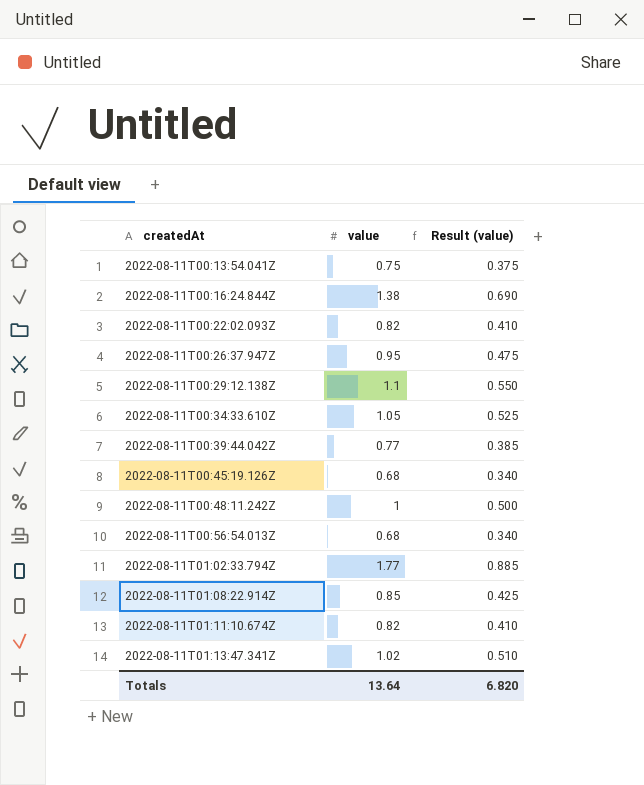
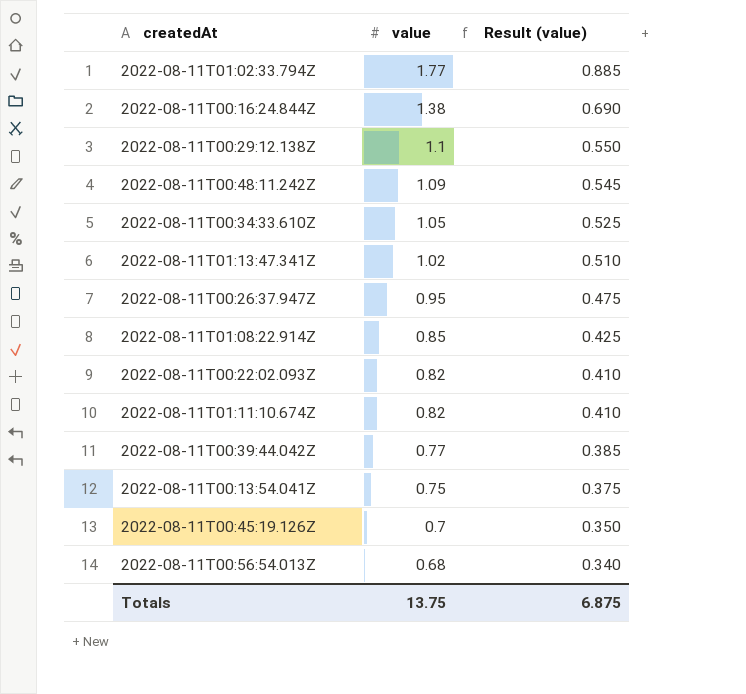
row order: createdAt ascending -> value descending
2022-08-11T00:48:11.242Z | value: 1 -> 1.09
2022-08-11T00:48:11.242Z | Result (value): 0.500 -> 0.545
2022-08-11T00:45:19.126Z | value: 0.68 -> 0.7
2022-08-11T00:45:19.126Z | Result (value): 0.340 -> 0.350
Totals | value: 13.64 -> 13.75
Totals | Result (value): 6.820 -> 6.875

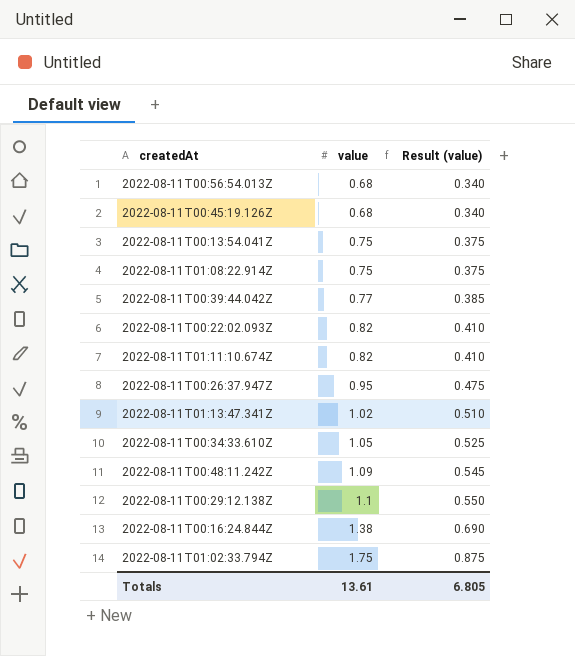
row order: value descending -> value ascending
2022-08-11T00:45:19.126Z | value: 0.7 -> 0.68
2022-08-11T00:45:19.126Z | Result (value): 0.350 -> 0.340
2022-08-11T01:08:22.914Z | value: 0.85 -> 0.75
2022-08-11T01:08:22.914Z | Result (value): 0.425 -> 0.375
2022-08-11T01:02:33.794Z | value: 1.77 -> 1.75
2022-08-11T01:02:33.794Z | Result (value): 0.885 -> 0.875
Totals | value: 13.75 -> 13.61
Totals | Result (value): 6.875 -> 6.805

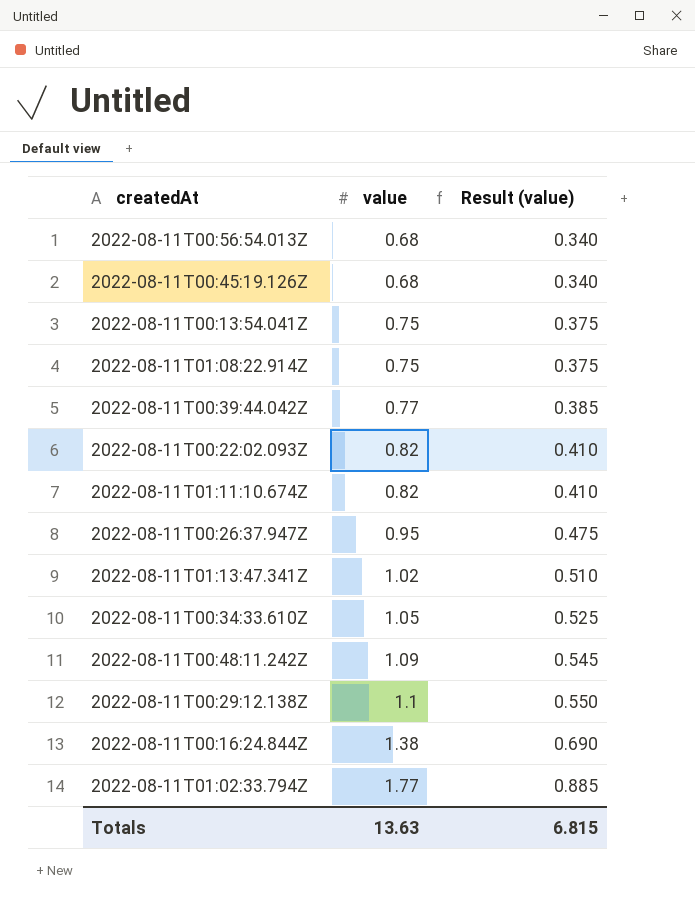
2022-08-11T01:02:33.794Z | value: 1.75 -> 1.77
2022-08-11T01:02:33.794Z | Result (value): 0.875 -> 0.885
Totals | value: 13.61 -> 13.63
Totals | Result (value): 6.805 -> 6.815

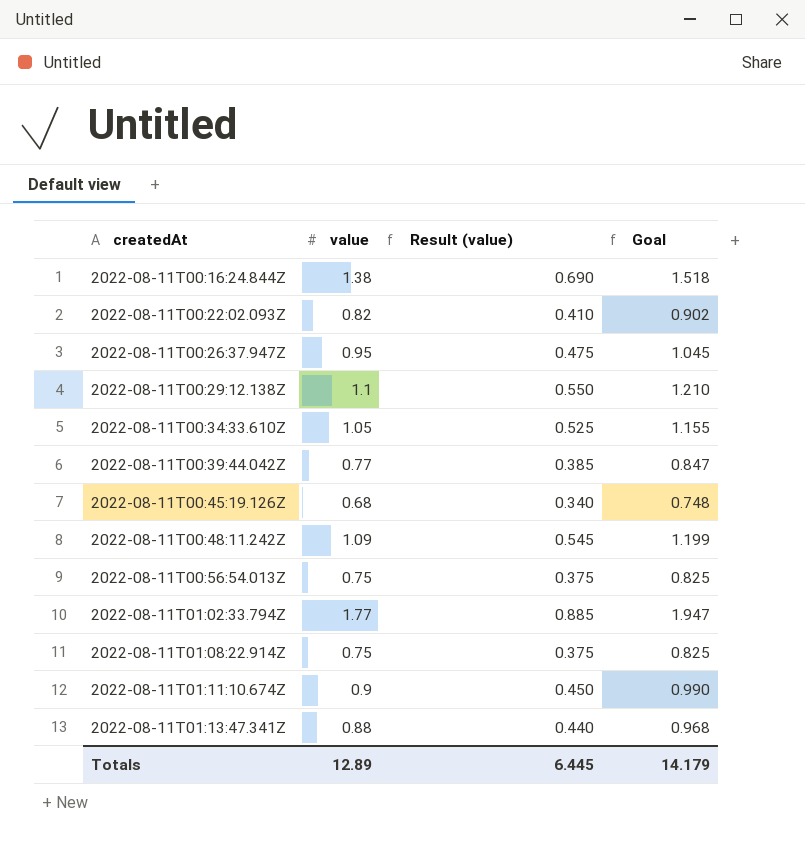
row order: value ascending -> createdAt ascending
column Goal | formula: none -> [value] * 1.1
row 2022-08-11T00:13:54.041Z: 0.75 | 0.375 -> none
2022-08-11T00:56:54.013Z | value: 0.68 -> 0.75
2022-08-11T00:56:54.013Z | Result (value): 0.340 -> 0.375
2022-08-11T01:11:10.674Z | value: 0.82 -> 0.9
2022-08-11T01:11:10.674Z | Result (value): 0.410 -> 0.450
2022-08-11T01:13:47.341Z | value: 1.02 -> 0.88
2022-08-11T01:13:47.341Z | Result (value): 0.510 -> 0.440
Totals | value: 13.63 -> 12.89
Totals | Result (value): 6.815 -> 6.445

